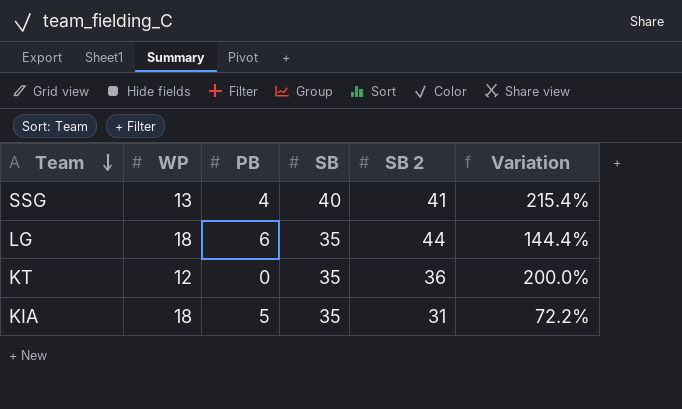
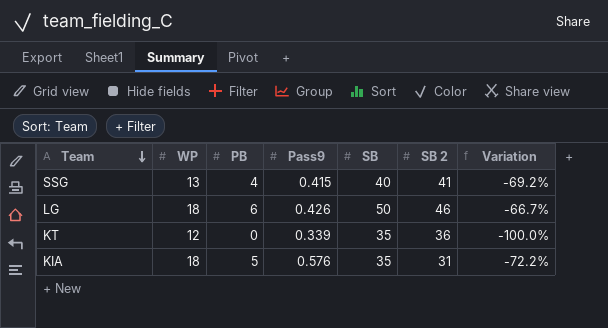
column Pass9 | position: none -> 4
column Variation | formula: ([SB 2] - [WP]) / [WP] -> ([PB] - [WP]) / [WP]
LG | SB: 35 -> 50
LG | SB 2: 44 -> 46

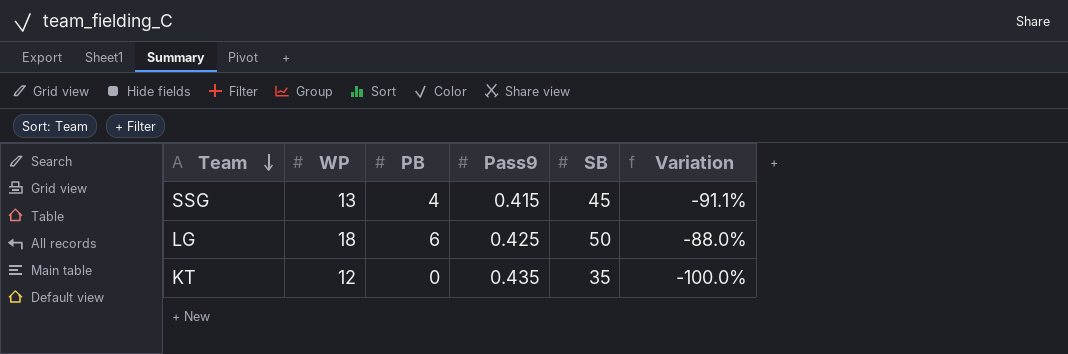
column SB 2 | position: 6 -> none
column Variation | formula: ([PB] - [WP]) / [WP] -> ([PB] - [SB]) / [SB]
row KIA: 18 | 5 | 0.576 | 35 | 31 | -72.2% -> none
SSG | SB: 40 -> 45
LG | Pass9: 0.426 -> 0.425
KT | Pass9: 0.339 -> 0.435

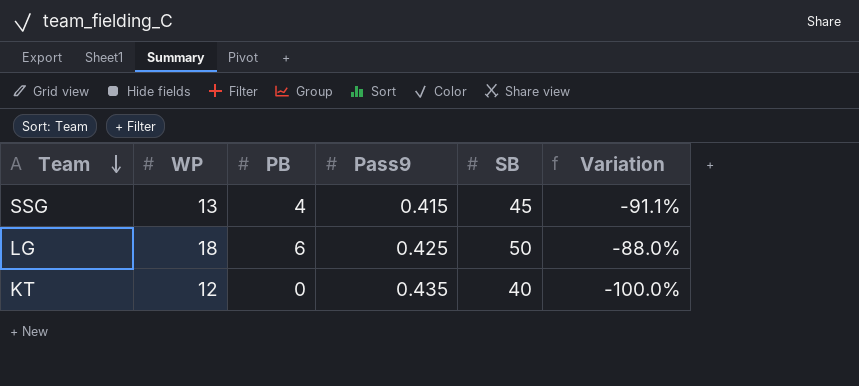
KT | SB: 35 -> 40

